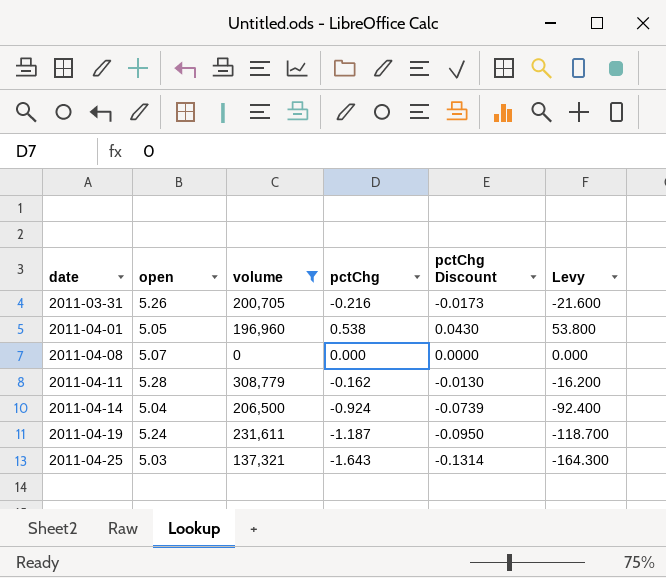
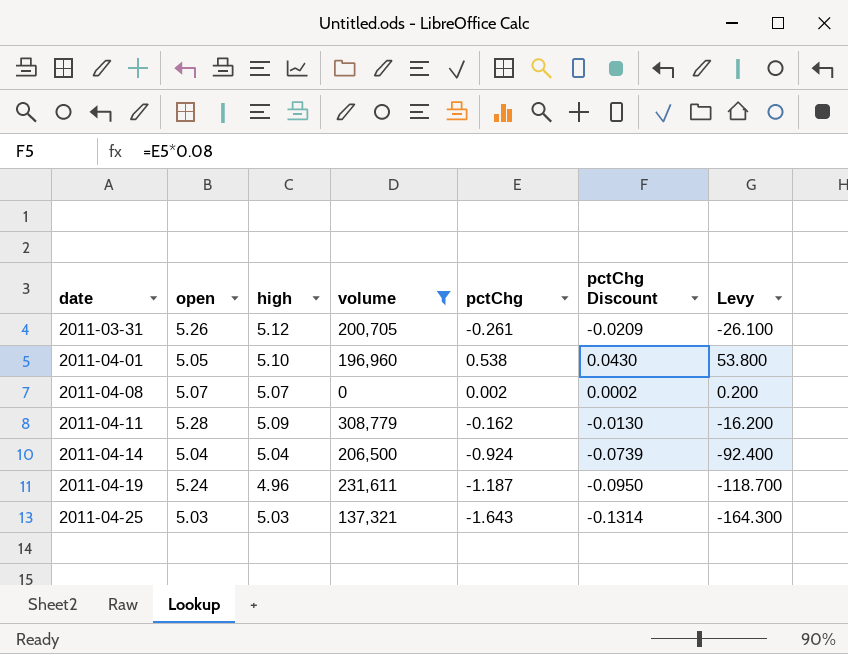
column high | position: none -> 3
2011-03-31 | pctChg: -0.216 -> -0.261
2011-03-31 | pctChg Discount: -0.0173 -> -0.0209
2011-03-31 | Levy: -21.600 -> -26.100
2011-04-08 | pctChg: 0.000 -> 0.002
2011-04-08 | pctChg Discount: 0.0000 -> 0.0002
2011-04-08 | Levy: 0.000 -> 0.200

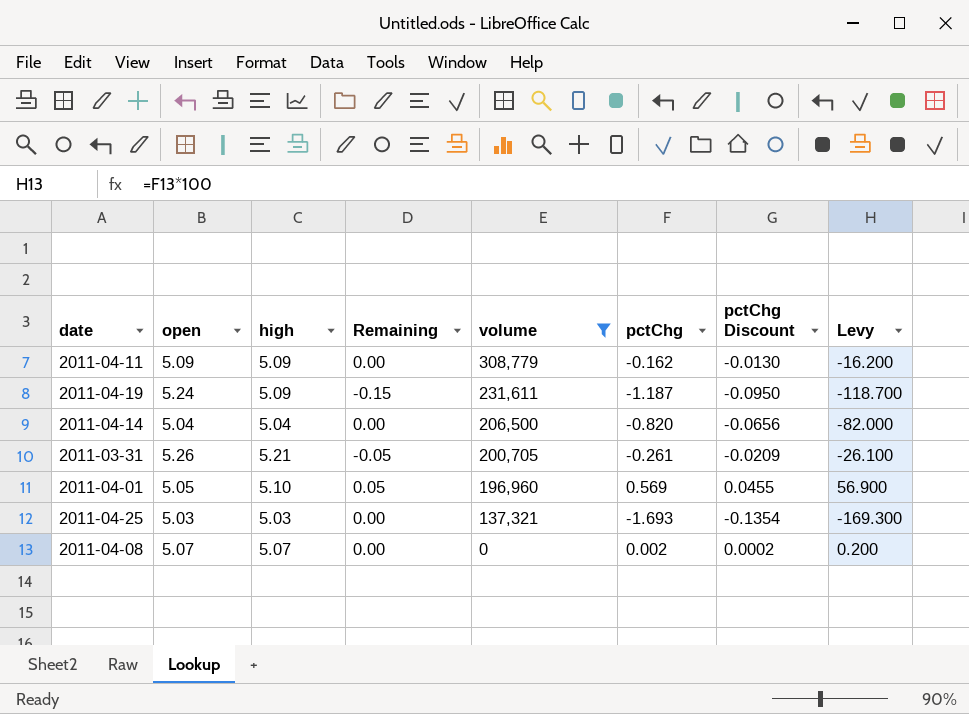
row order: date ascending -> volume descending
column Remaining | formula: none -> [high] - [open]
2011-04-11 | open: 5.28 -> 5.09
2011-04-19 | high: 4.96 -> 5.09
2011-04-14 | pctChg: -0.924 -> -0.820
2011-04-14 | pctChg Discount: -0.0739 -> -0.0656
2011-04-14 | Levy: -92.400 -> -82.000
2011-03-31 | high: 5.12 -> 5.21
2011-04-01 | pctChg: 0.538 -> 0.569
2011-04-01 | pctChg Discount: 0.0430 -> 0.0455
2011-04-01 | Levy: 53.800 -> 56.900
2011-04-25 | pctChg: -1.643 -> -1.693
2011-04-25 | pctChg Discount: -0.1314 -> -0.1354
2011-04-25 | Levy: -164.300 -> -169.300

